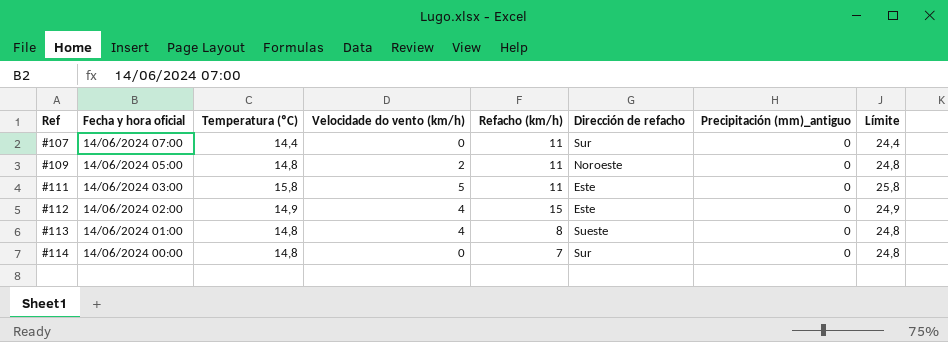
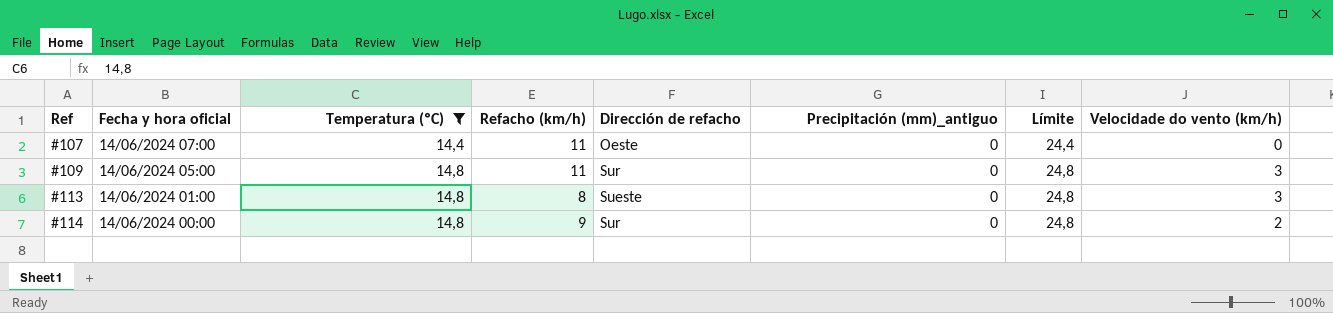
filter: none -> Temperatura (ºC) <= 14,8
column Velocidade do vento (km/h) | position: 4 -> 8
#107 | Dirección de refacho: Sur -> Oeste
#109 | Dirección de refacho: Noroeste -> Sur
#109 | Velocidade do vento (km/h): 2 -> 3
#113 | Velocidade do vento (km/h): 4 -> 3
#114 | Refacho (km/h): 7 -> 9
#114 | Velocidade do vento (km/h): 0 -> 2

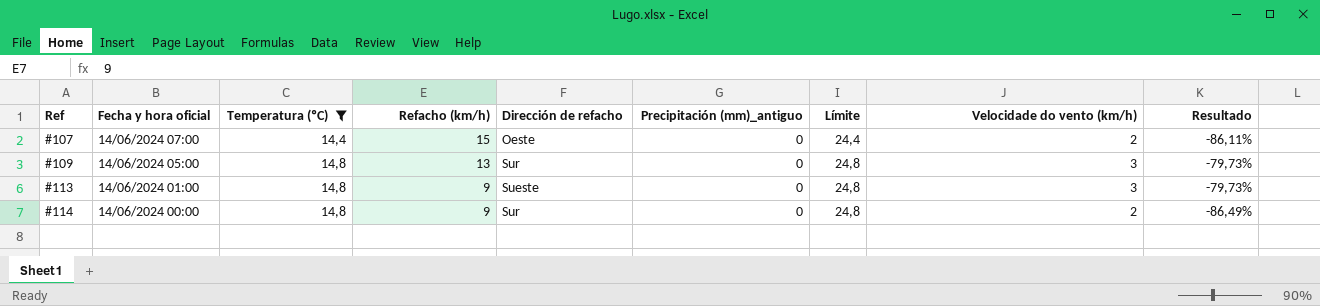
column Resultado | formula: none -> ([Velocidade do vento (km/h)] - [Temperatura (ºC)]) / [Temperatura (ºC)]
#107 | Refacho (km/h): 11 -> 15
#107 | Velocidade do vento (km/h): 0 -> 2
#109 | Refacho (km/h): 11 -> 13
#113 | Refacho (km/h): 8 -> 9

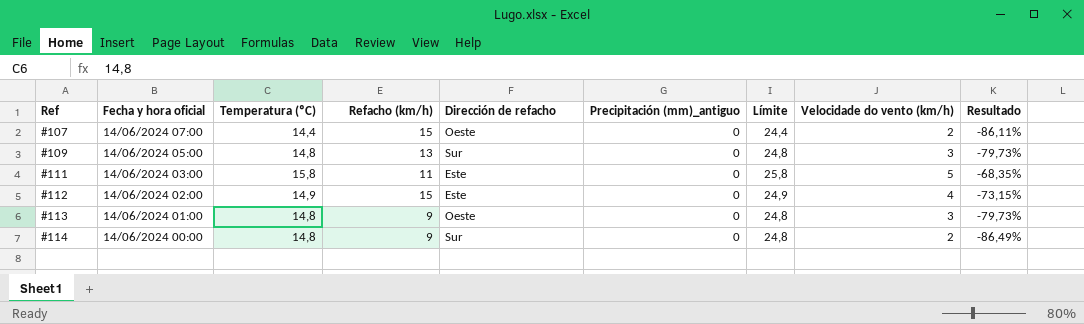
filter: Temperatura (ºC) <= 14,8 -> none
#113 | Dirección de refacho: Sueste -> Oeste

